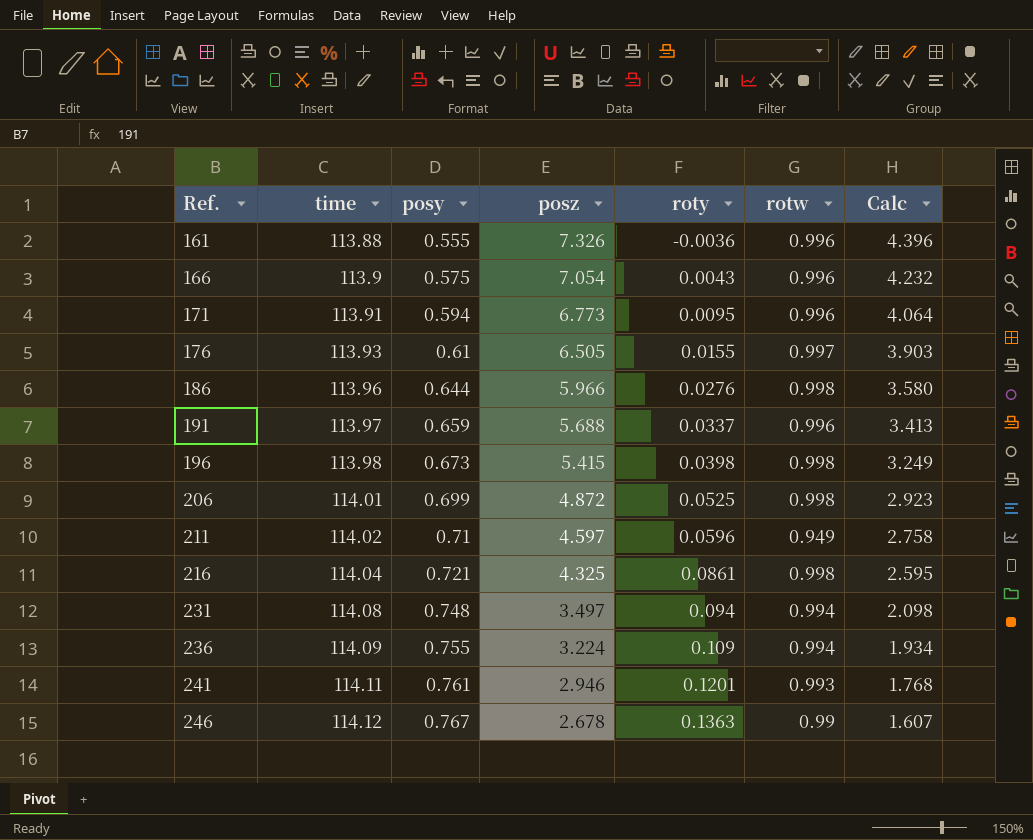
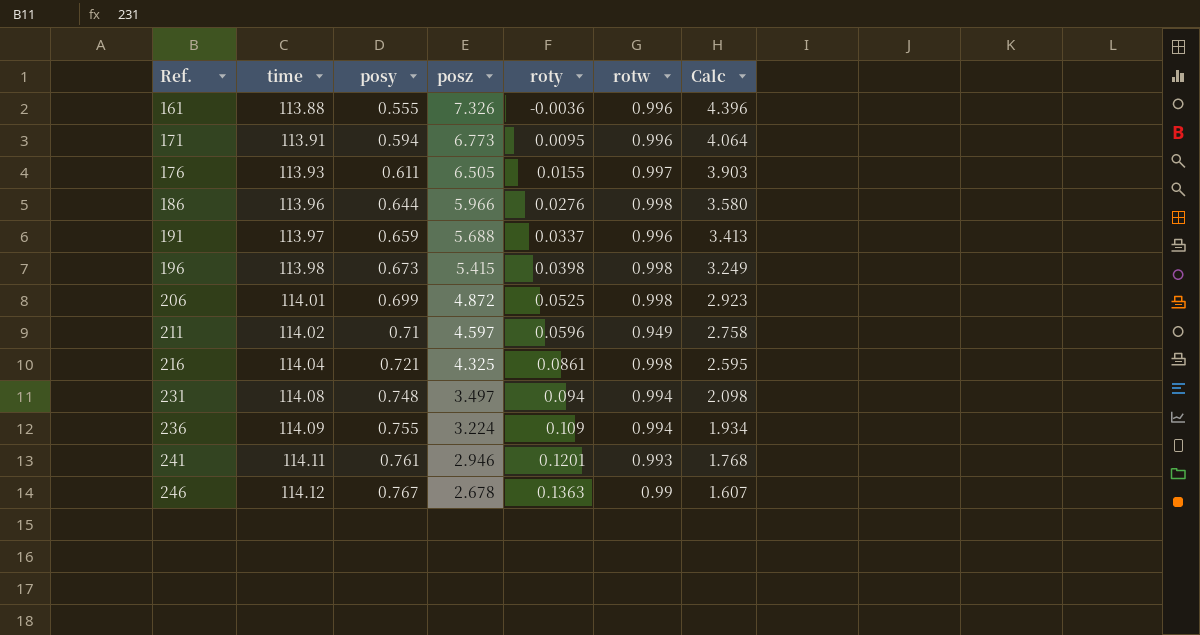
row 166: 113.9 | 0.575 | 7.054 | 0.0043 | 0.996 | 4.232 -> none
176 | posy: 0.61 -> 0.611

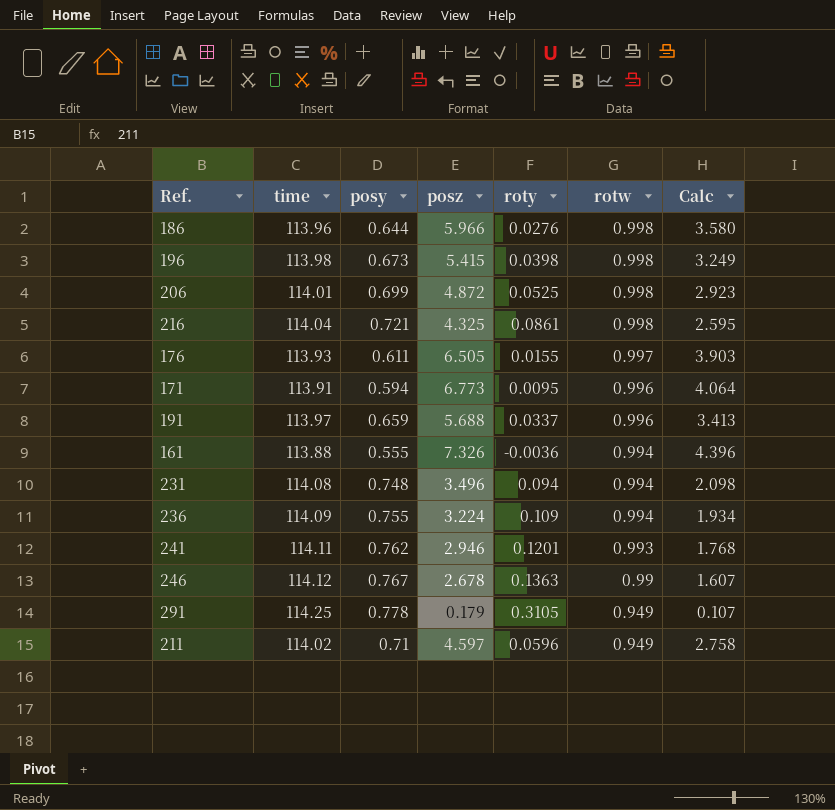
row order: Ref. ascending -> rotw descending
161 | rotw: 0.996 -> 0.994
231 | posz: 3.497 -> 3.496
241 | posy: 0.761 -> 0.762
row 291: none -> 114.25 | 0.778 | 0.179 | 0.3105 | 0.949 | 0.107

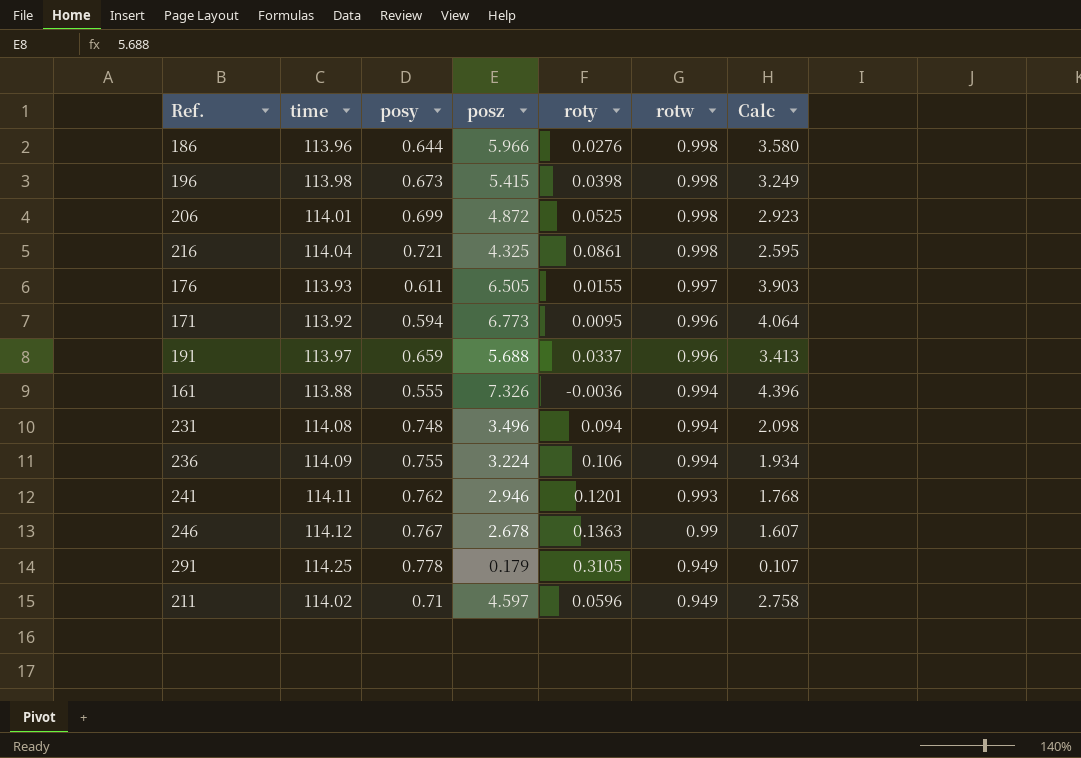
171 | time: 113.91 -> 113.92
236 | roty: 0.109 -> 0.106

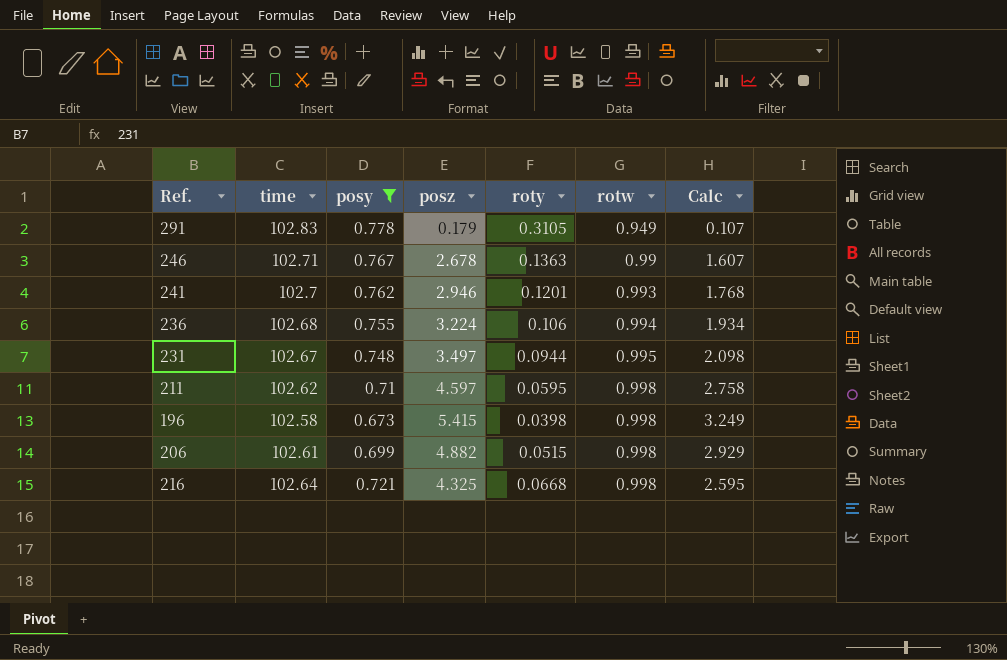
filter: none -> posy >= 0.673
row order: rotw descending -> rotw ascending
291 | time: 114.25 -> 102.83
246 | time: 114.12 -> 102.71
241 | time: 114.11 -> 102.7
236 | time: 114.09 -> 102.68
231 | time: 114.08 -> 102.67
231 | posz: 3.496 -> 3.497
231 | roty: 0.094 -> 0.0944
231 | rotw: 0.994 -> 0.995
211 | time: 114.02 -> 102.62
211 | roty: 0.0596 -> 0.0595
211 | rotw: 0.949 -> 0.998
196 | time: 113.98 -> 102.58
206 | time: 114.01 -> 102.61
206 | posz: 4.872 -> 4.882
206 | roty: 0.0525 -> 0.0515
206 | Calc: 2.923 -> 2.929
216 | time: 114.04 -> 102.64
216 | roty: 0.0861 -> 0.0668

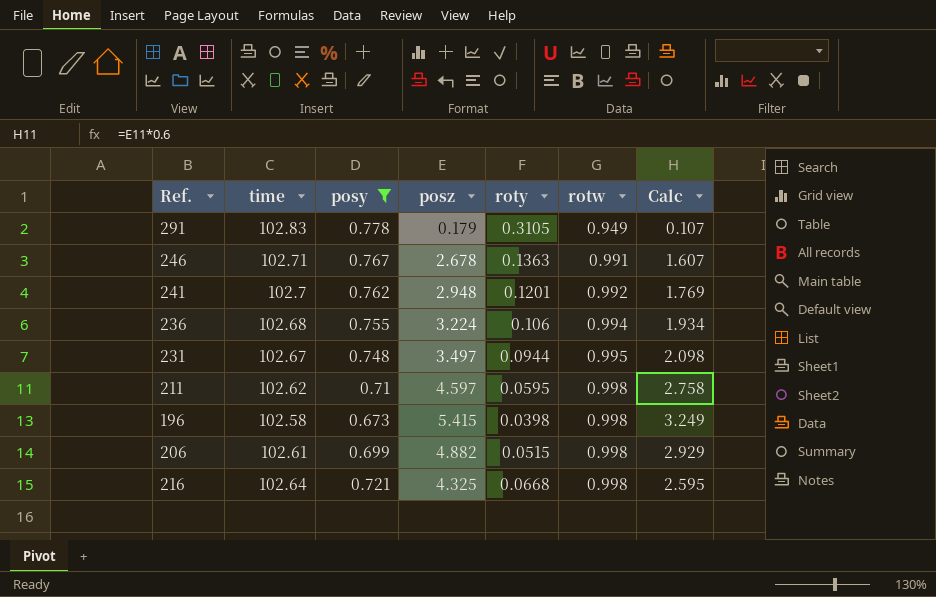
246 | rotw: 0.99 -> 0.991
241 | posz: 2.946 -> 2.948
241 | rotw: 0.993 -> 0.992
241 | Calc: 1.768 -> 1.769

